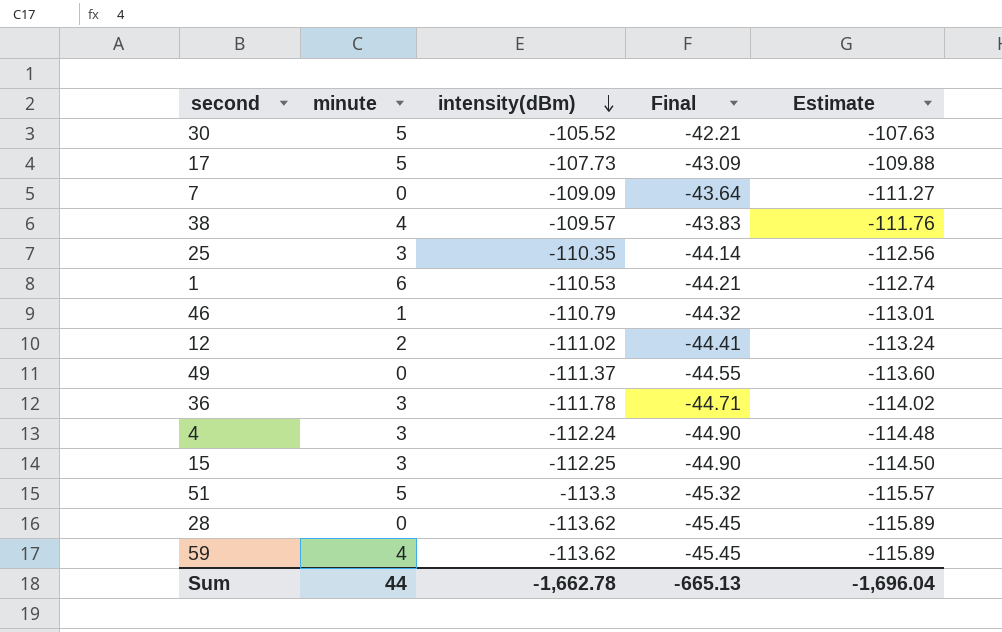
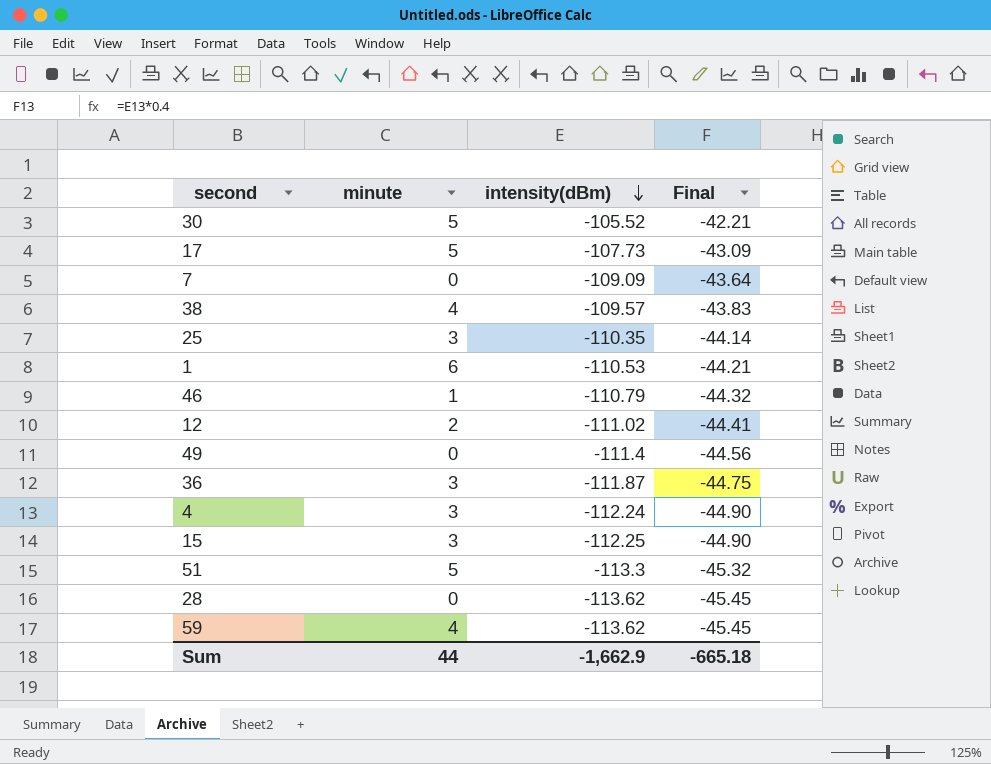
column Estimate | formula: [intensity(dBm)] * 1.02 -> none
49 | intensity(dBm): -111.37 -> -111.4
49 | Final: -44.55 -> -44.56
36 | intensity(dBm): -111.78 -> -111.87
36 | Final: -44.71 -> -44.75
Sum | intensity(dBm): -1,662.78 -> -1,662.9
Sum | Final: -665.13 -> -665.18

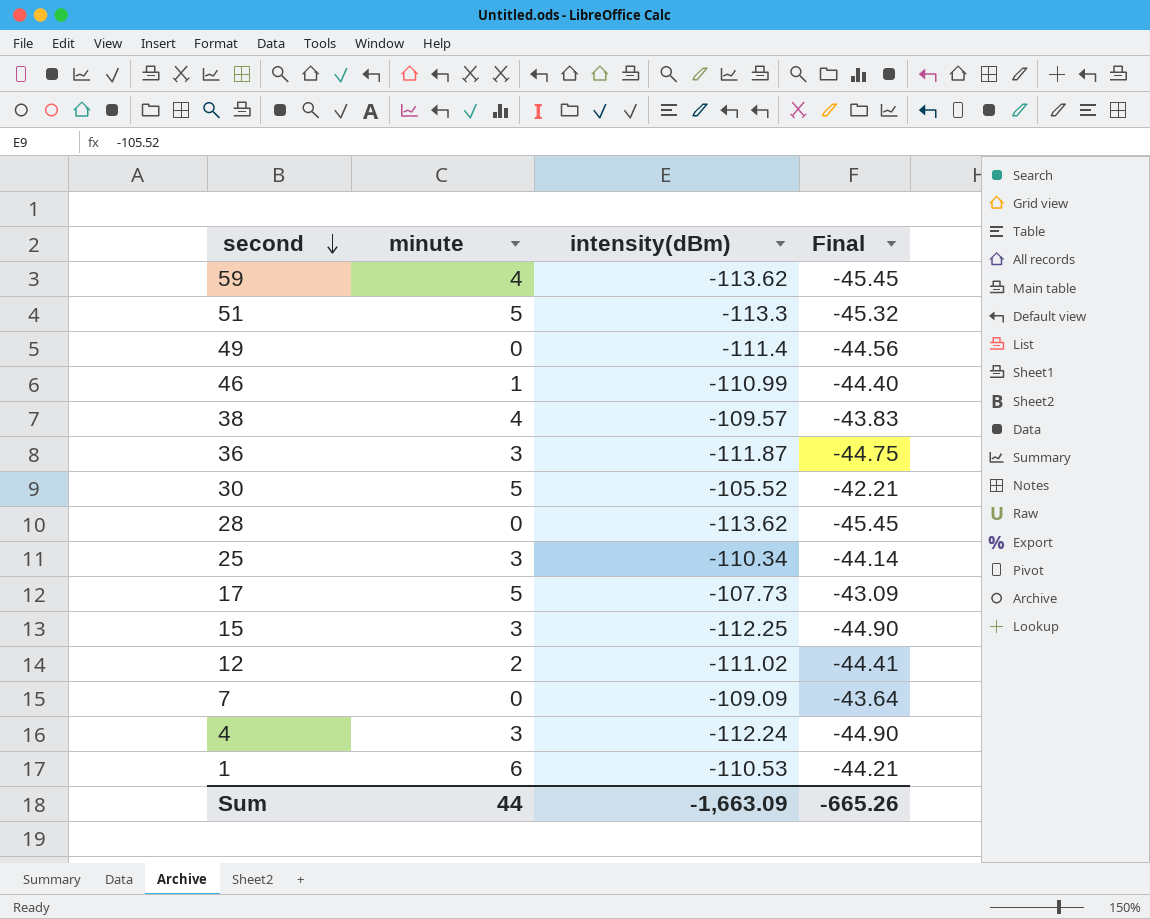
row order: intensity(dBm) descending -> second descending
46 | intensity(dBm): -110.79 -> -110.99
46 | Final: -44.32 -> -44.40
25 | intensity(dBm): -110.35 -> -110.34
Sum | intensity(dBm): -1,662.9 -> -1,663.09
Sum | Final: -665.18 -> -665.26

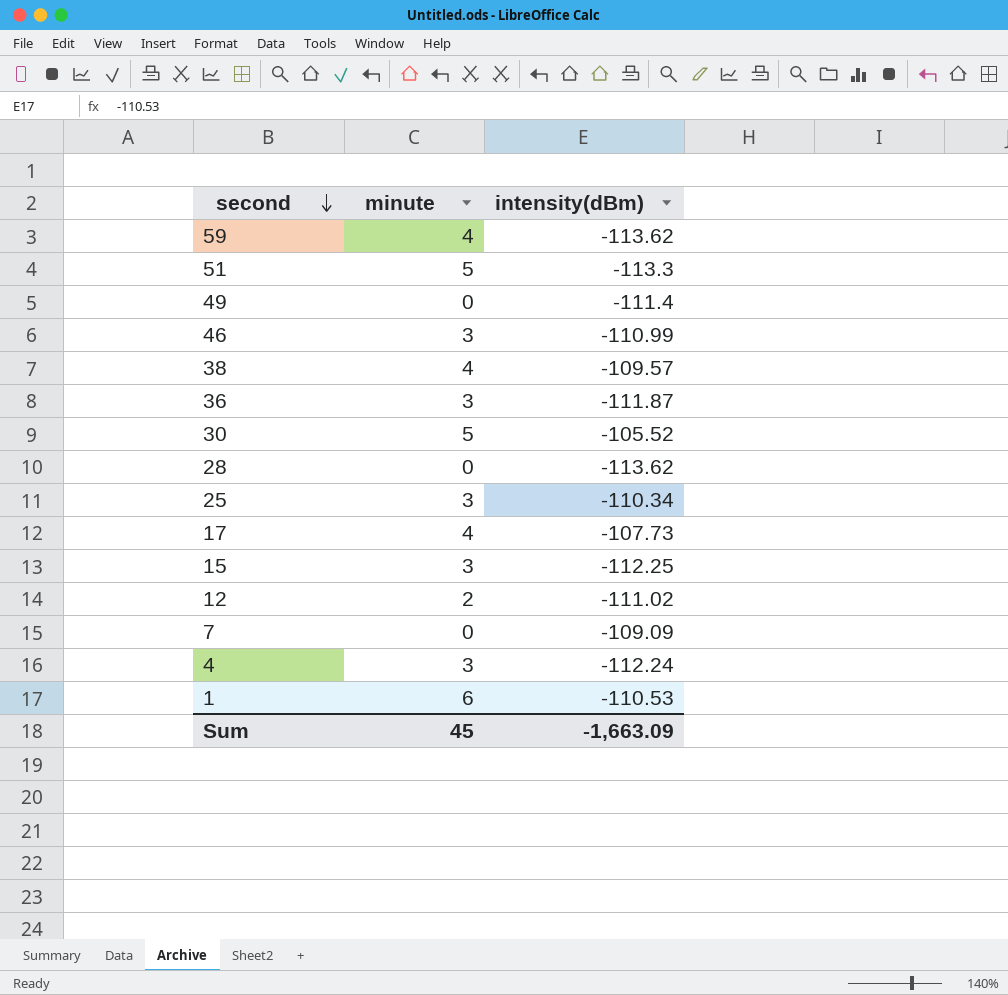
column Final | formula: [intensity(dBm)] * 0.4 -> none
46 | minute: 1 -> 3
17 | minute: 5 -> 4
Sum | minute: 44 -> 45

